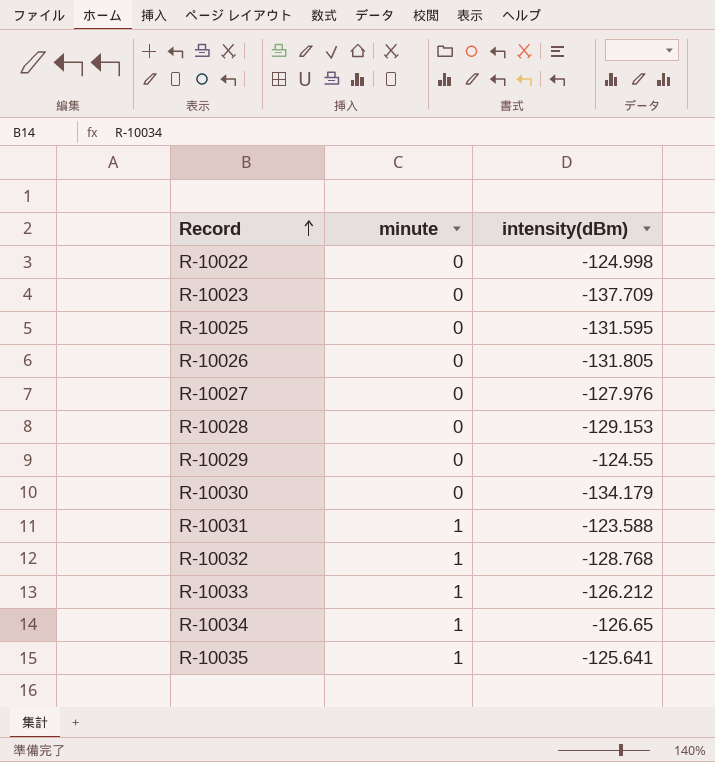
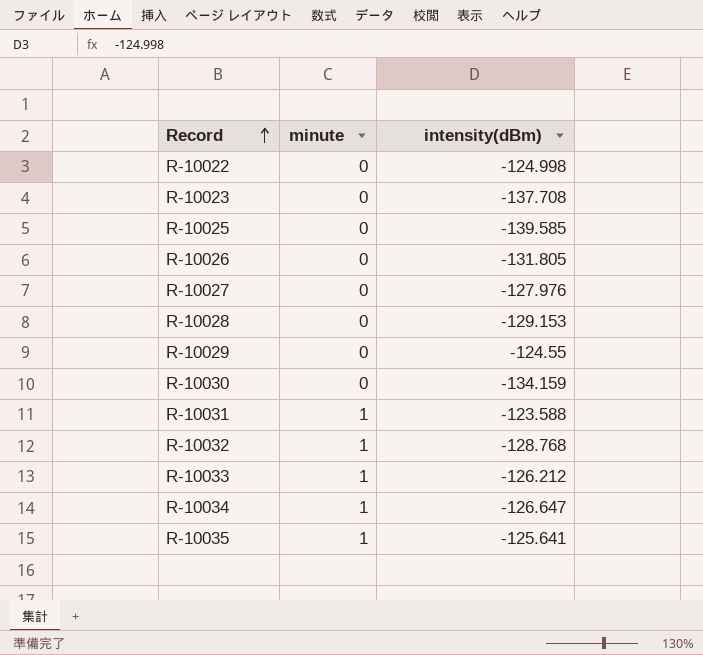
R-10023 | intensity(dBm): -137.709 -> -137.708
R-10025 | intensity(dBm): -131.595 -> -139.585
R-10030 | intensity(dBm): -134.179 -> -134.159
R-10034 | intensity(dBm): -126.65 -> -126.647

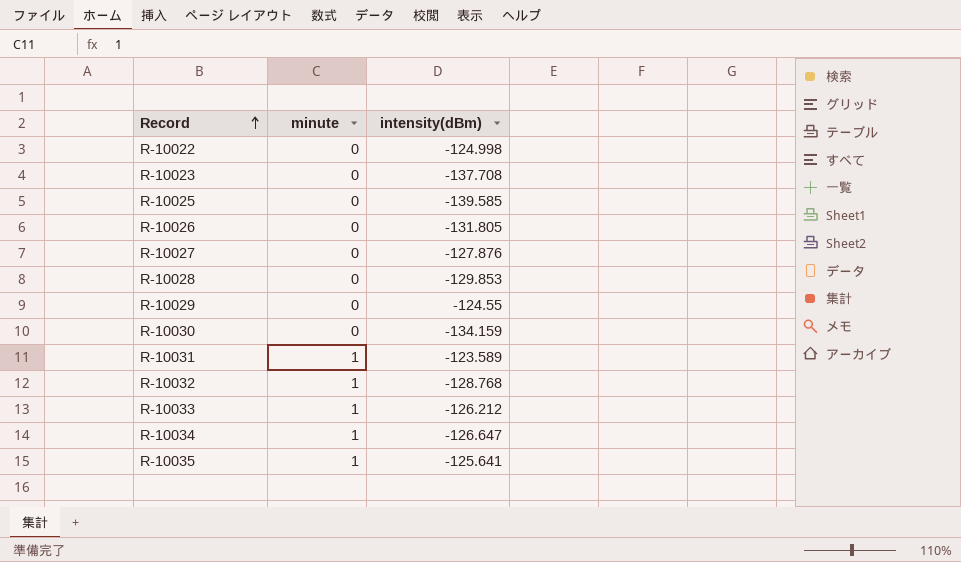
R-10027 | intensity(dBm): -127.976 -> -127.876
R-10028 | intensity(dBm): -129.153 -> -129.853
R-10031 | intensity(dBm): -123.588 -> -123.589

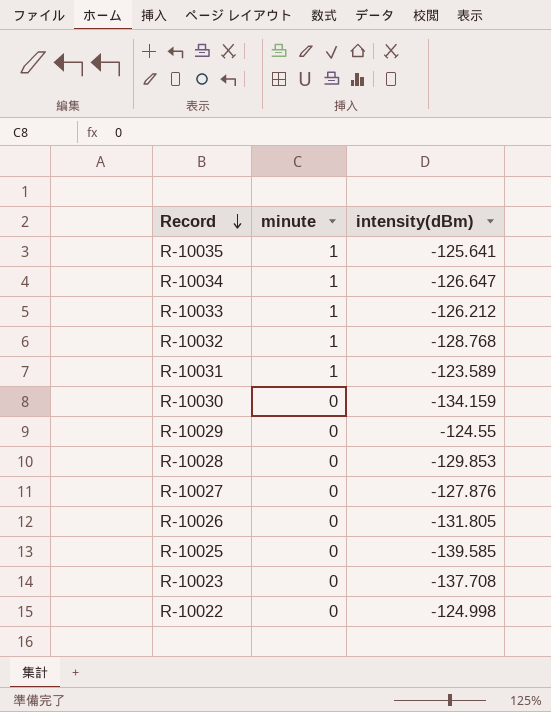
row order: Record ascending -> Record descending

